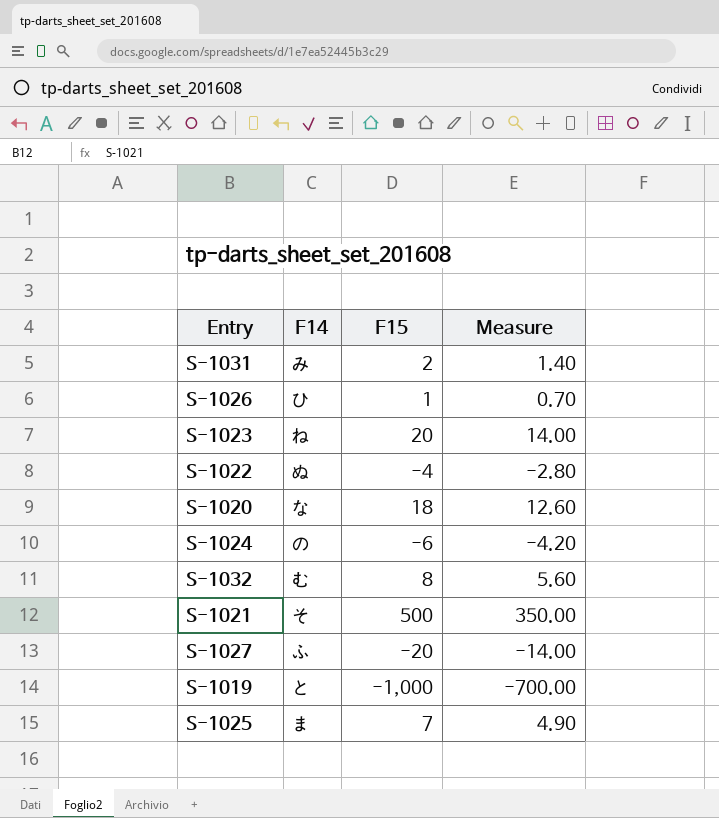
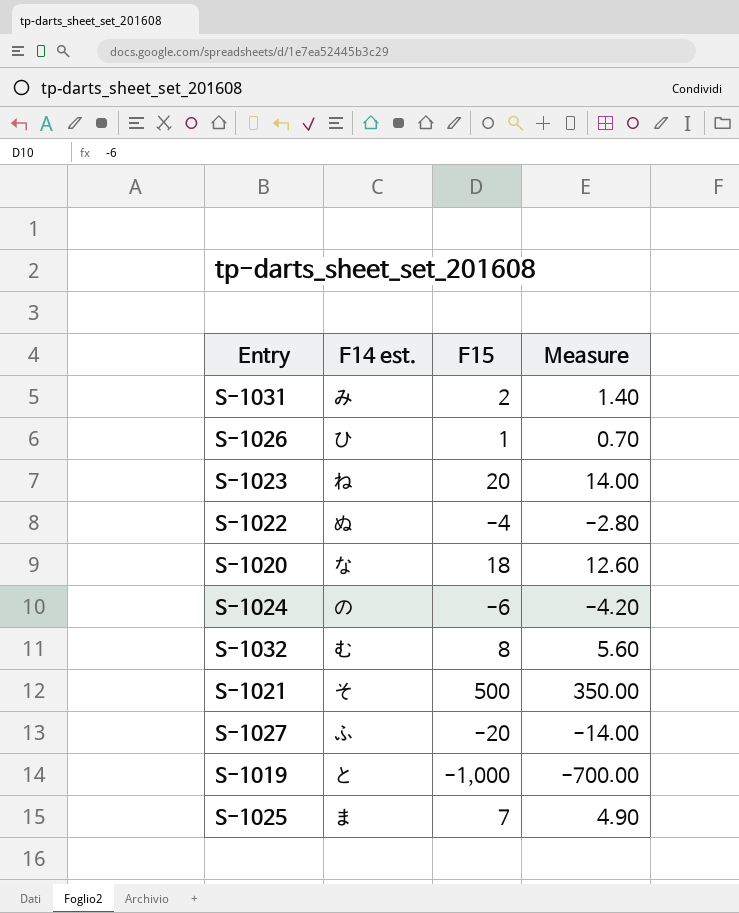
column name: F14 -> F14 est.

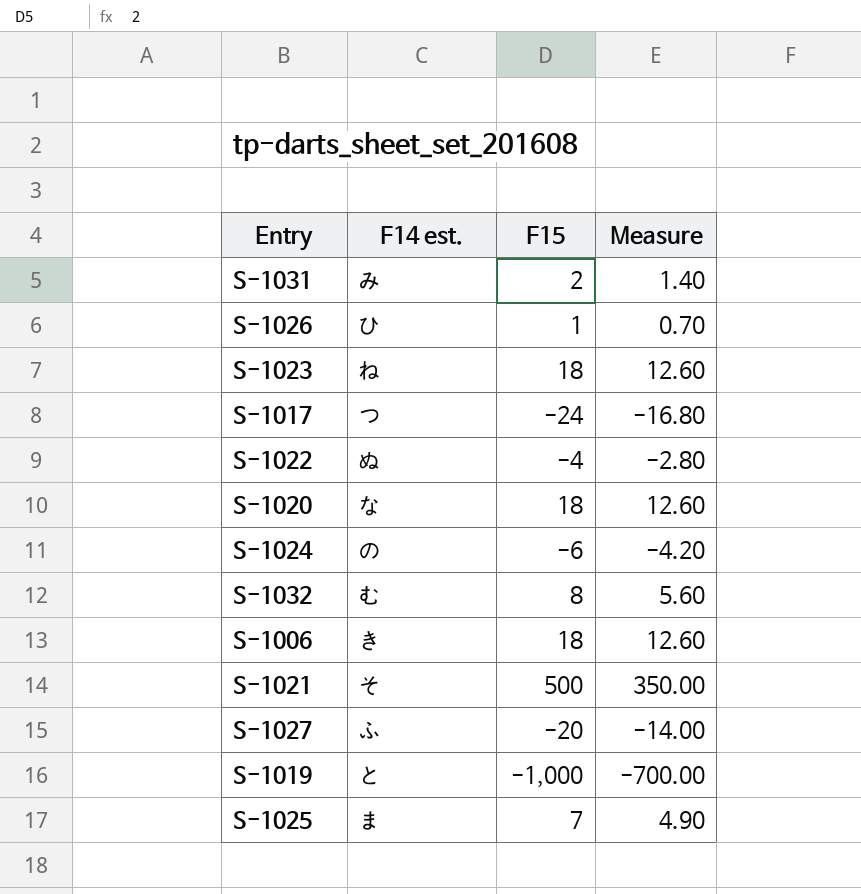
S-1023 | F15: 20 -> 18
S-1023 | Measure: 14.00 -> 12.60
row S-1017: none -> つ | -24 | -16.80
row S-1006: none -> き | 18 | 12.60

